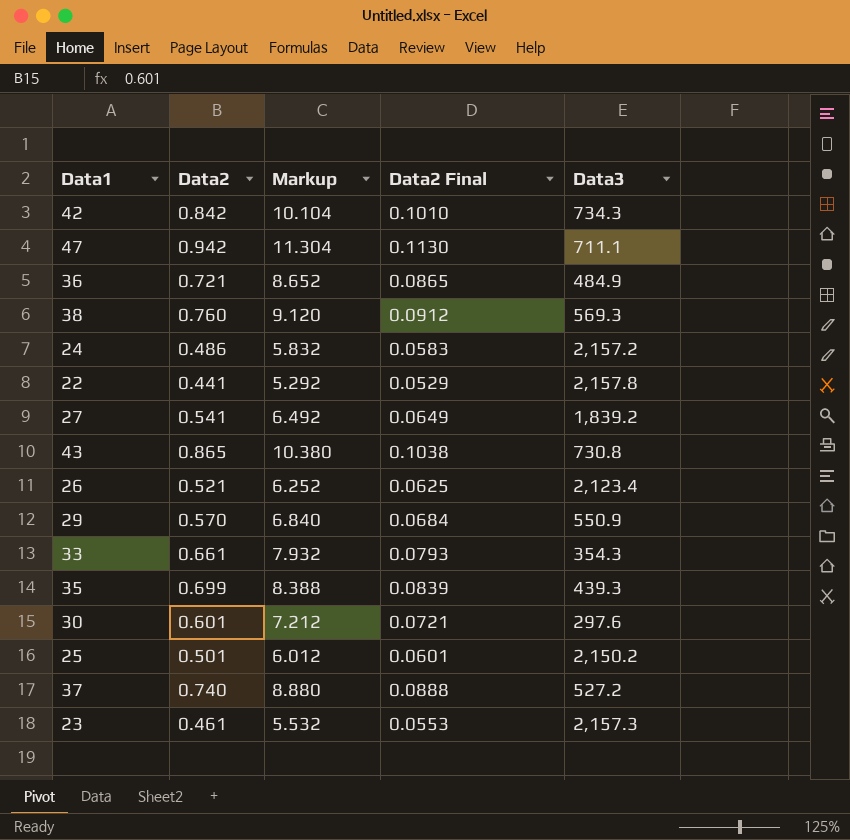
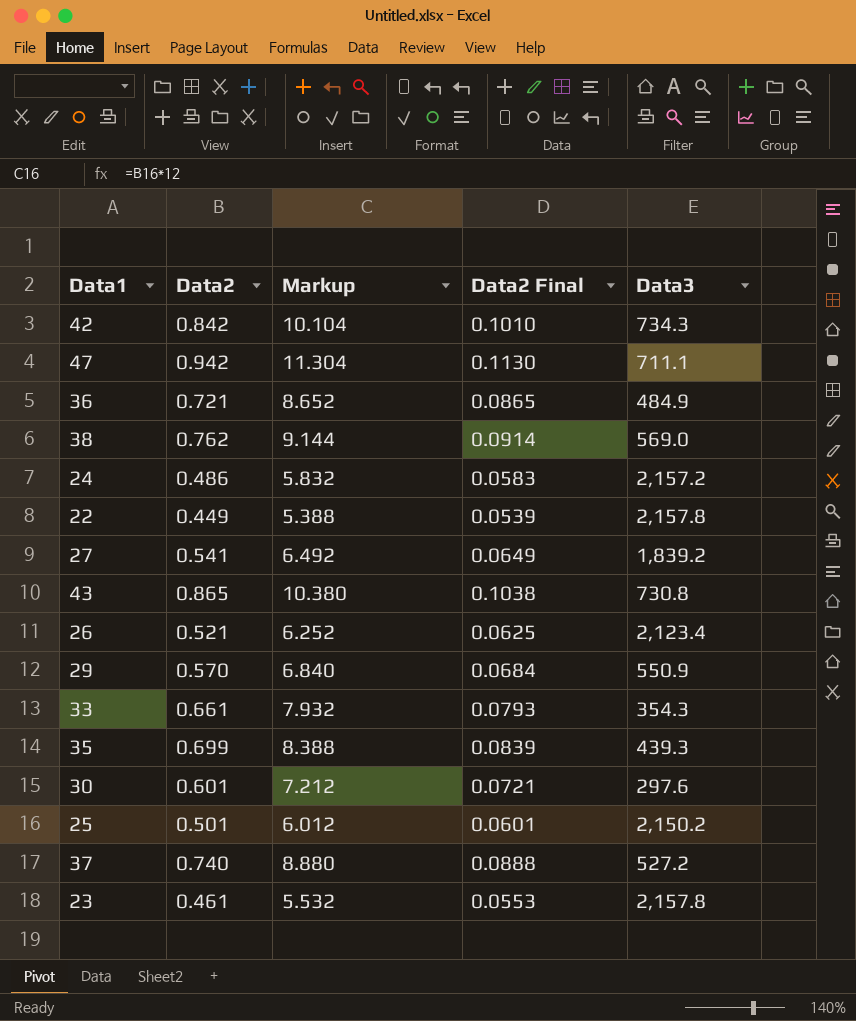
38 | Data2: 0.760 -> 0.762
38 | Markup: 9.120 -> 9.144
38 | Data2 Final: 0.0912 -> 0.0914
38 | Data3: 569.3 -> 569.0
22 | Data2: 0.441 -> 0.449
22 | Markup: 5.292 -> 5.388
22 | Data2 Final: 0.0529 -> 0.0539
23 | Data3: 2,157.3 -> 2,157.8

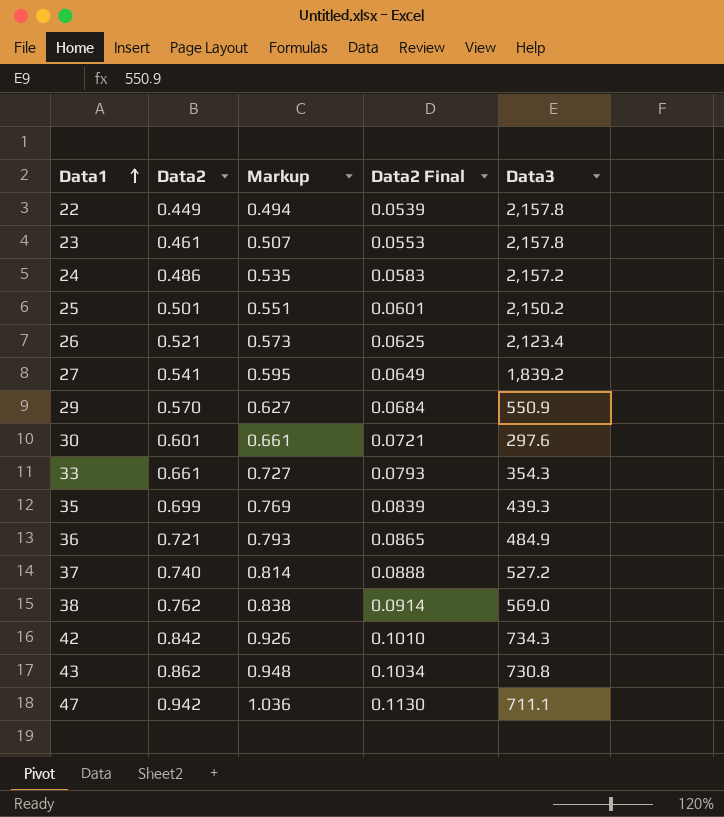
row order: none -> Data1 ascending
column Markup | formula: [Data2] * 12 -> [Data2] * 1.1
43 | Data2: 0.865 -> 0.862
43 | Data2 Final: 0.1038 -> 0.1034

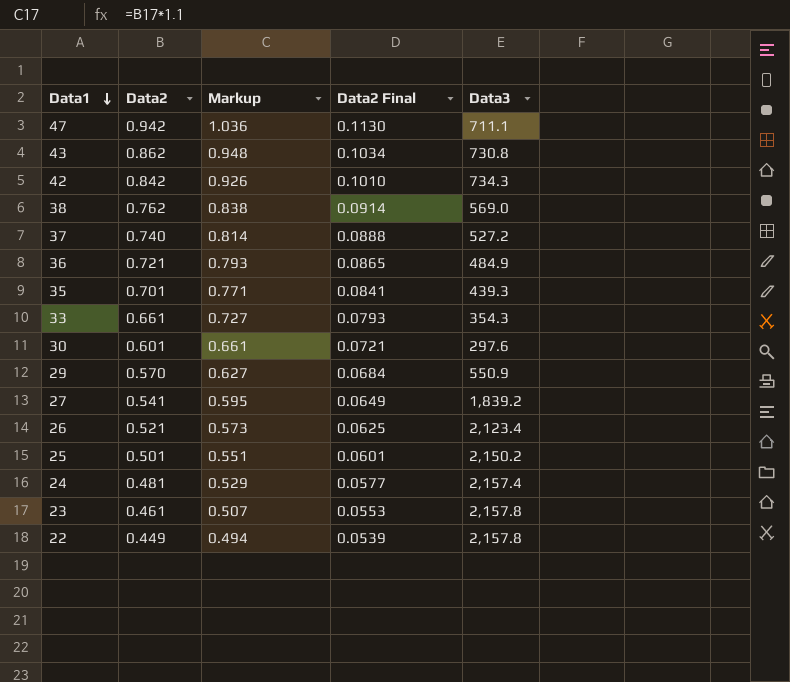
row order: Data1 ascending -> Data1 descending
35 | Data2: 0.699 -> 0.701
35 | Markup: 0.769 -> 0.771
35 | Data2 Final: 0.0839 -> 0.0841
24 | Data2: 0.486 -> 0.481
24 | Markup: 0.535 -> 0.529
24 | Data2 Final: 0.0583 -> 0.0577
24 | Data3: 2,157.2 -> 2,157.4

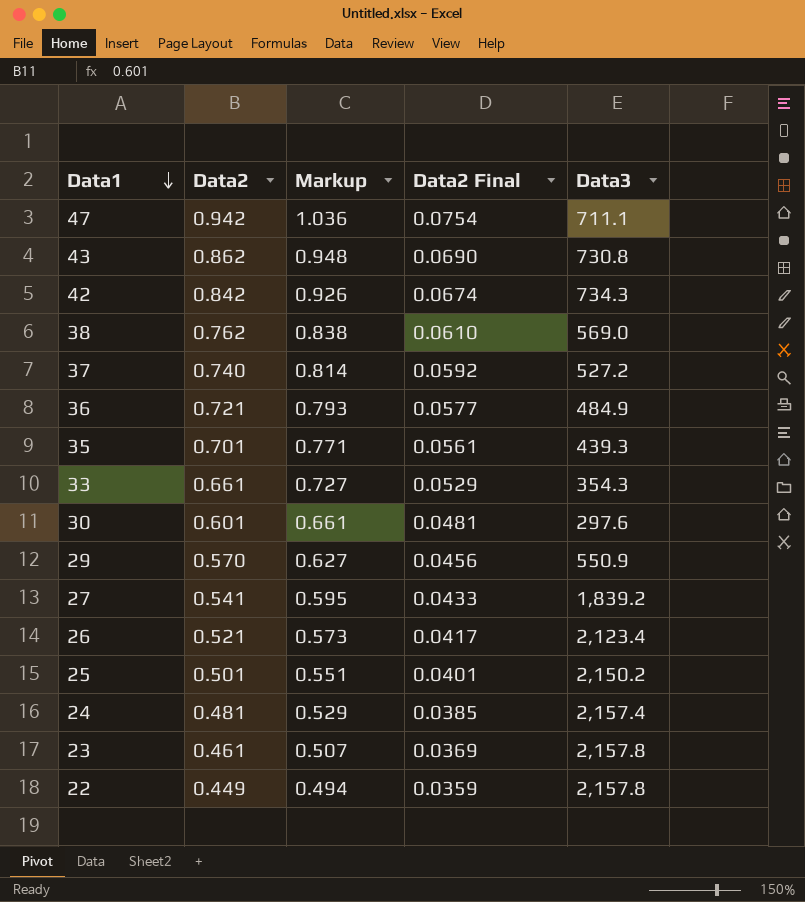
column Data2 Final | formula: [Data2] * 0.12 -> [Data2] * 0.08

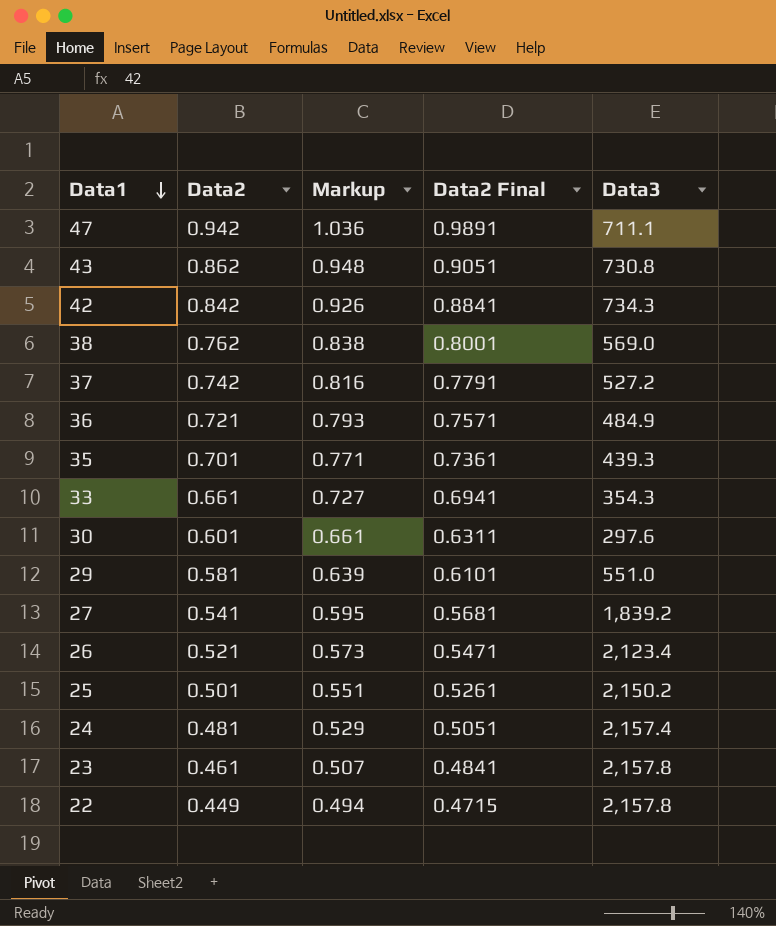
column Data2 Final | formula: [Data2] * 0.08 -> [Data2] * 1.05
37 | Data2: 0.740 -> 0.742
37 | Markup: 0.814 -> 0.816
29 | Data2: 0.570 -> 0.581
29 | Markup: 0.627 -> 0.639
29 | Data3: 550.9 -> 551.0

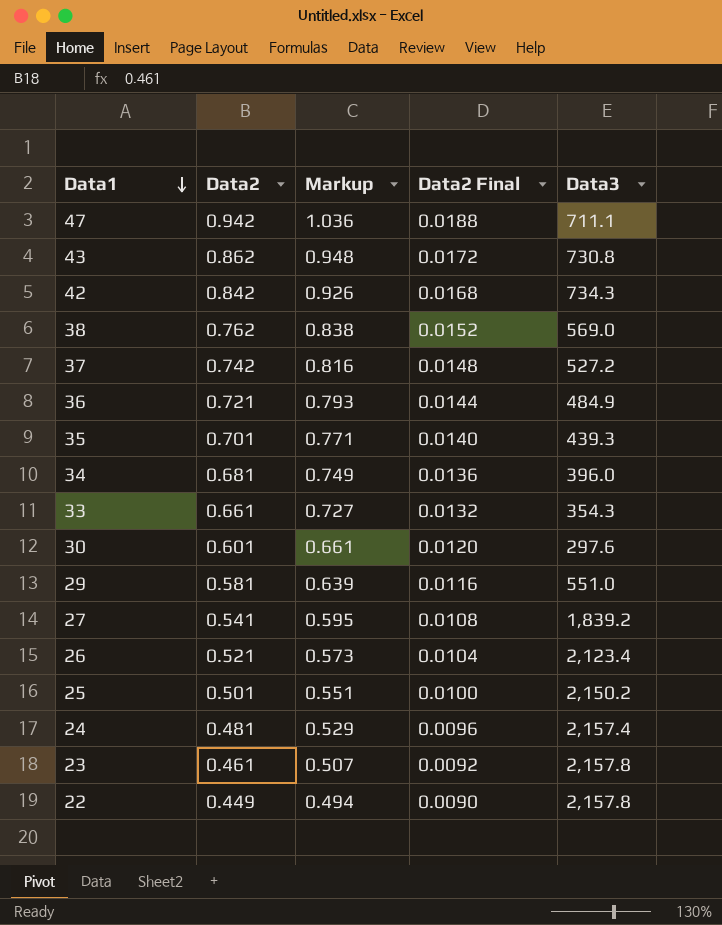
column Data2 Final | formula: [Data2] * 1.05 -> [Data2] * 0.02
row 34: none -> 0.681 | 0.749 | 0.0136 | 396.0

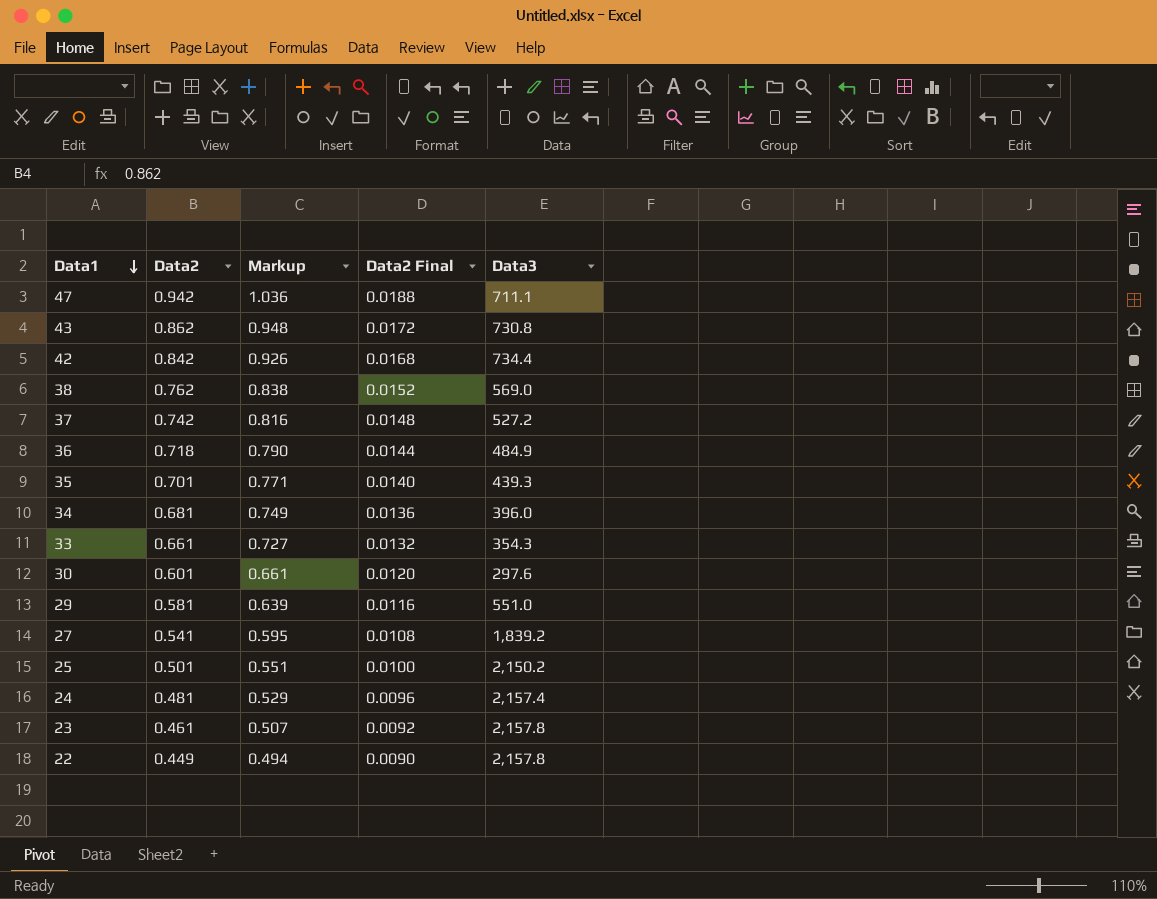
row 26: 0.521 | 0.573 | 0.0104 | 2,123.4 -> none
42 | Data3: 734.3 -> 734.4
36 | Data2: 0.721 -> 0.718
36 | Markup: 0.793 -> 0.790

